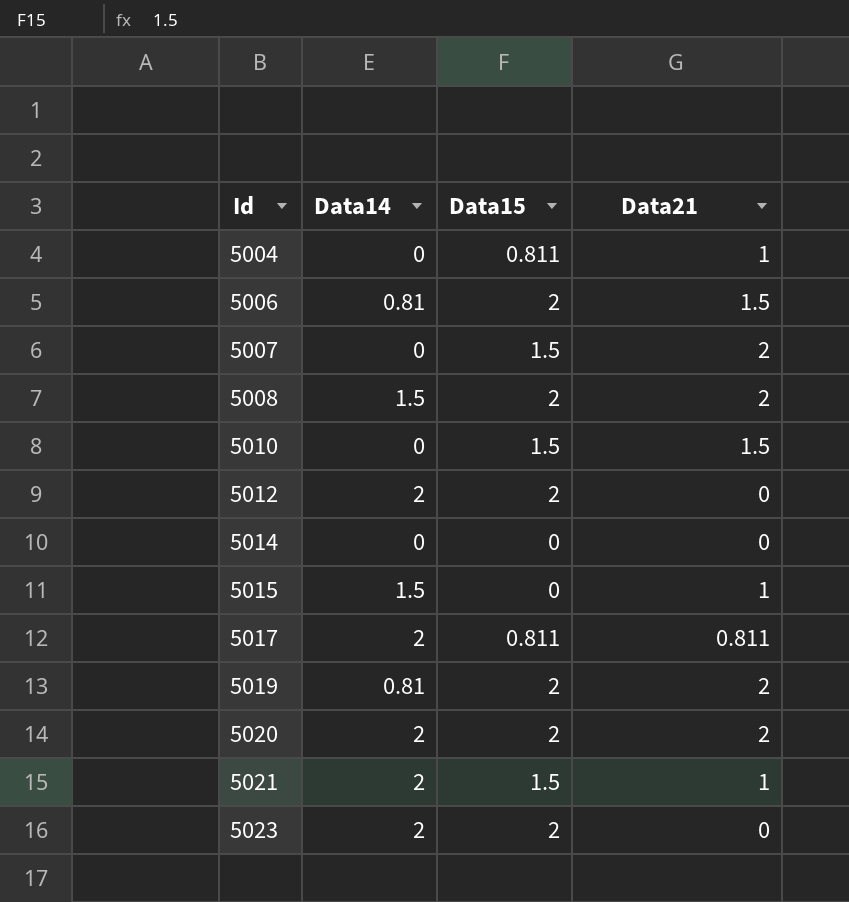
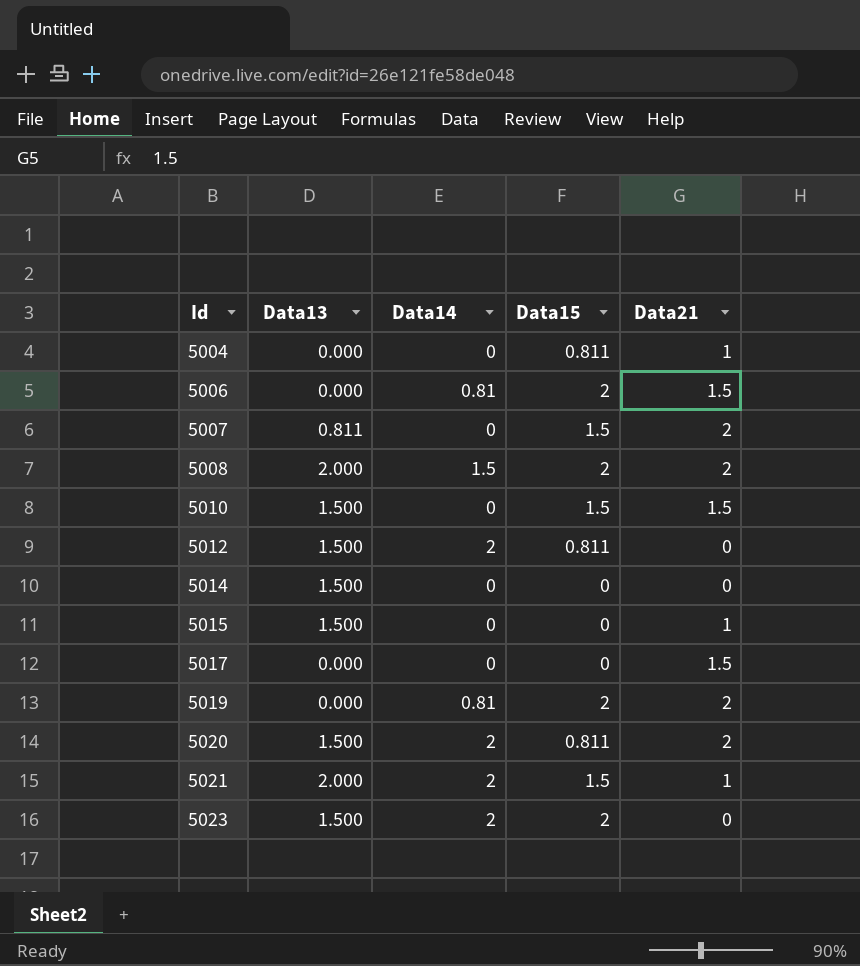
column Data13 | position: none -> 2
5012 | Data15: 2 -> 0.811
5015 | Data14: 1.5 -> 0
5017 | Data14: 2 -> 0
5017 | Data15: 0.811 -> 0
5017 | Data21: 0.811 -> 1.5
5020 | Data15: 2 -> 0.811

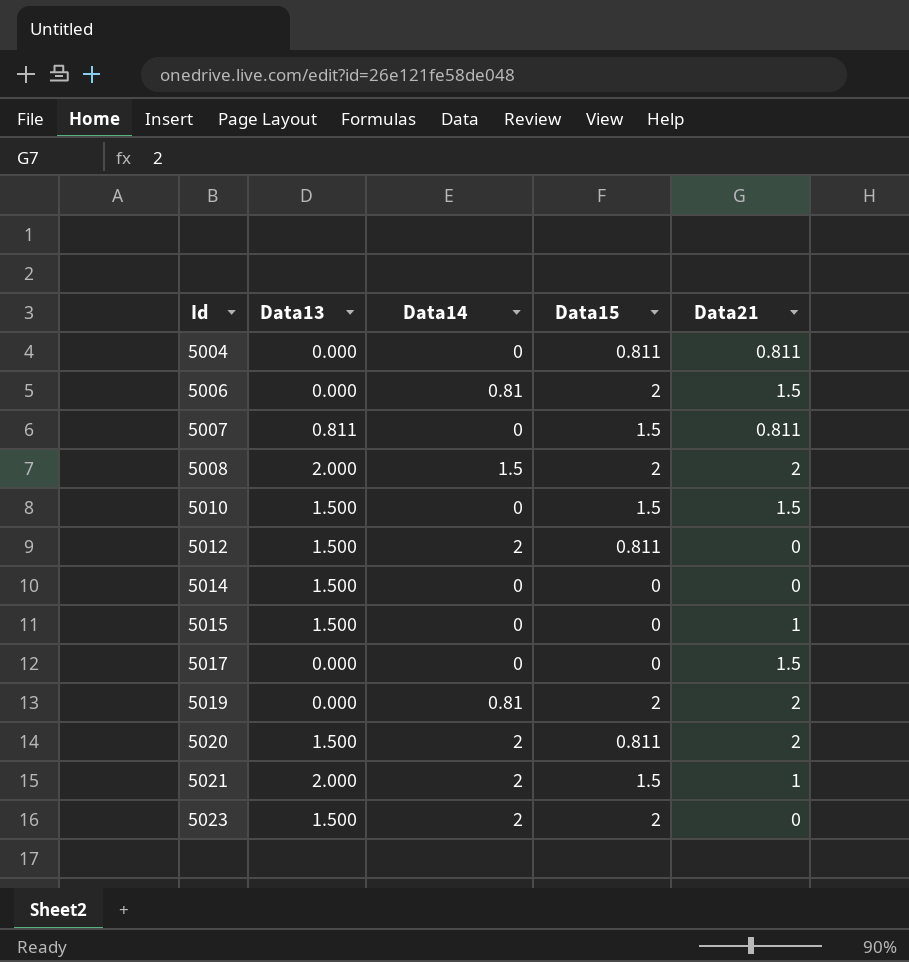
5004 | Data21: 1 -> 0.811
5007 | Data21: 2 -> 0.811

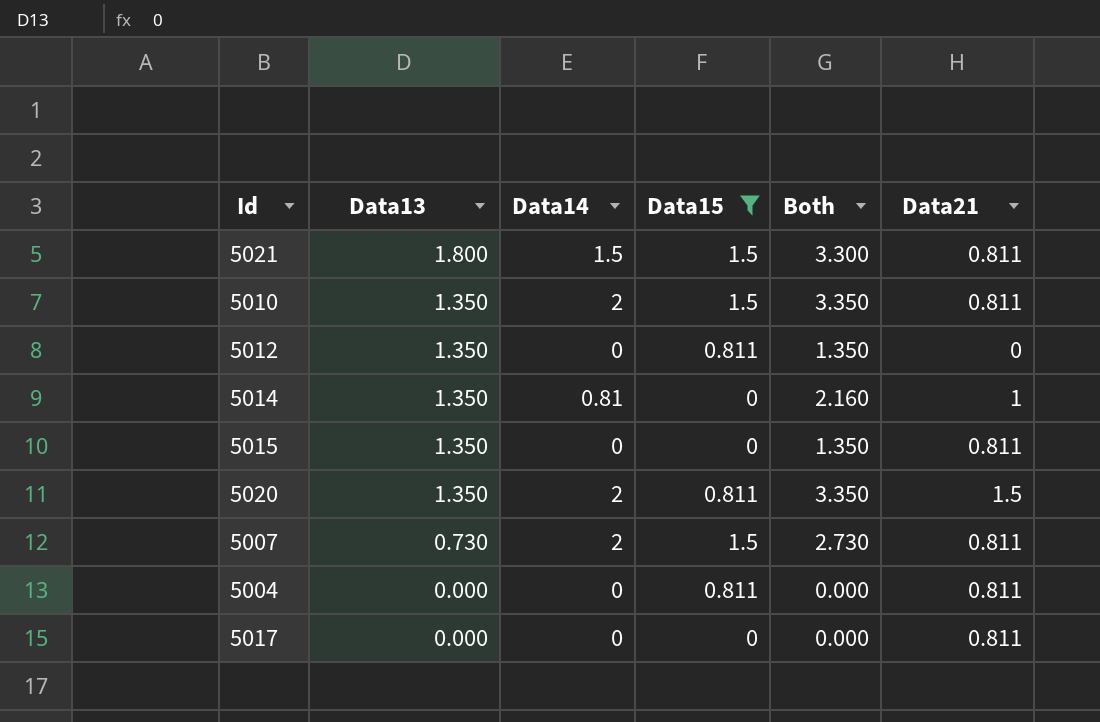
filter: none -> Data15 != 2
row order: Id ascending -> Data13 descending
column Both | formula: none -> [Data13] + [Data14]
5021 | Data13: 2.000 -> 1.800
5021 | Data14: 2 -> 1.5
5021 | Data21: 1 -> 0.811
5010 | Data13: 1.500 -> 1.350
5010 | Data14: 0 -> 2
5010 | Data21: 1.5 -> 0.811
5012 | Data13: 1.500 -> 1.350
5012 | Data14: 2 -> 0
5014 | Data13: 1.500 -> 1.350
5014 | Data14: 0 -> 0.81
5014 | Data21: 0 -> 1
5015 | Data13: 1.500 -> 1.350
5015 | Data21: 1 -> 0.811
5020 | Data13: 1.500 -> 1.350
5020 | Data21: 2 -> 1.5
5007 | Data13: 0.811 -> 0.730
5007 | Data14: 0 -> 2
5017 | Data21: 1.5 -> 0.811

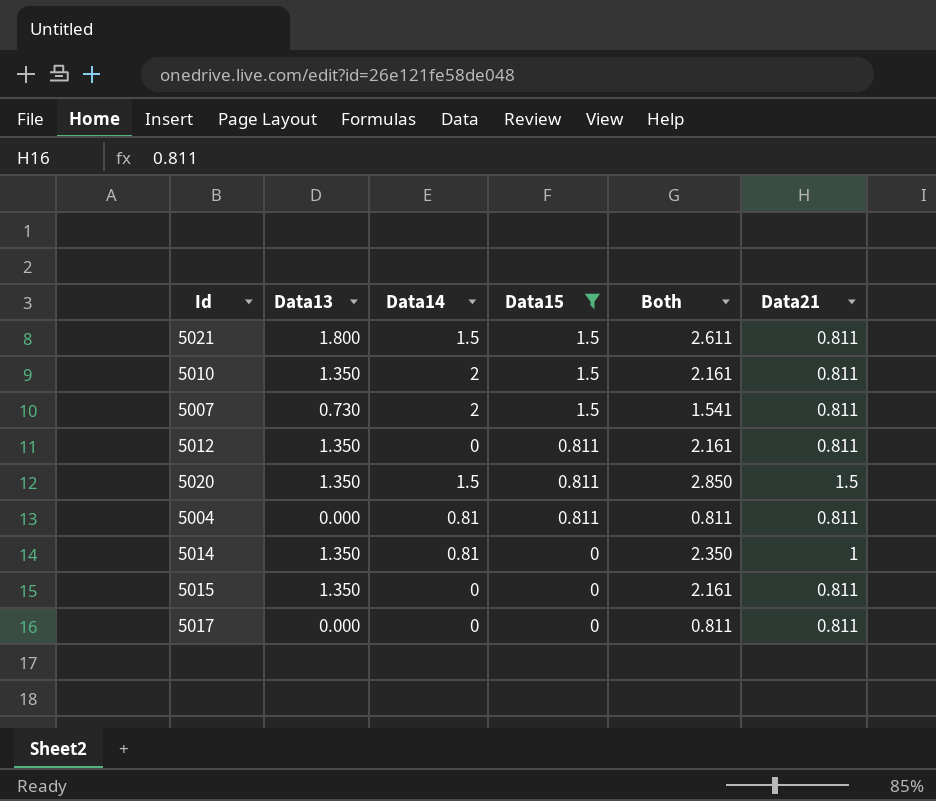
row order: Data13 descending -> Data15 descending
column Both | formula: [Data13] + [Data14] -> [Data13] + [Data21]
5012 | Data21: 0 -> 0.811
5020 | Data14: 2 -> 1.5
5004 | Data14: 0 -> 0.81

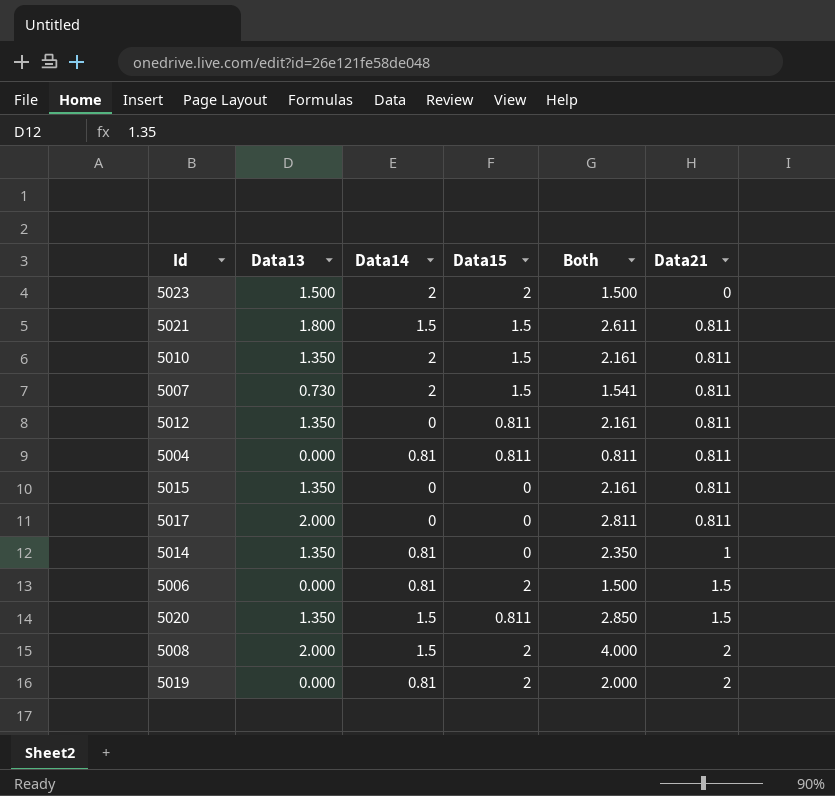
filter: Data15 != 2 -> none
row order: Data15 descending -> Data21 ascending
5017 | Data13: 0.000 -> 2.000
5017 | Both: 0.811 -> 2.811

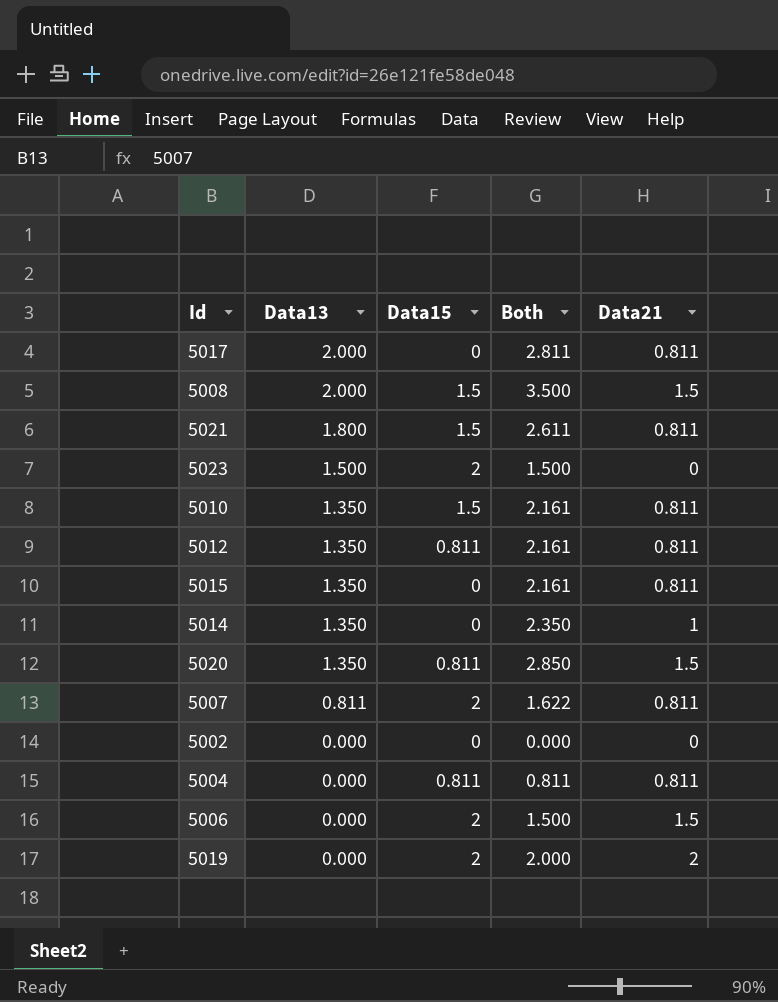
row order: Data21 ascending -> Data13 descending
column Data14 | position: 3 -> none
5008 | Data15: 2 -> 1.5
5008 | Both: 4.000 -> 3.500
5008 | Data21: 2 -> 1.5
5007 | Data13: 0.730 -> 0.811
5007 | Data15: 1.5 -> 2
5007 | Both: 1.541 -> 1.622
row 5002: none -> 0.000 | 0 | 0.000 | 0

